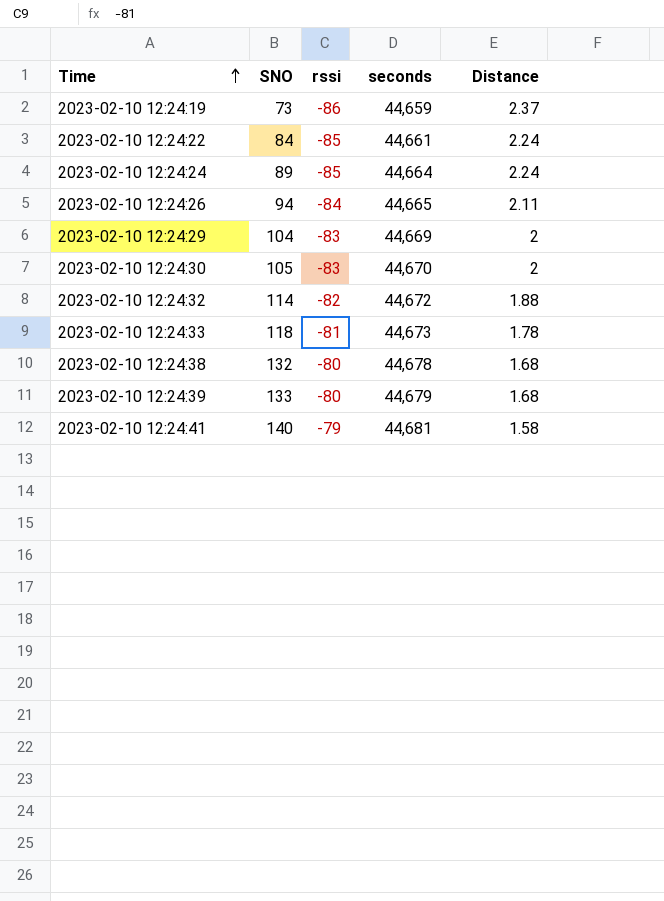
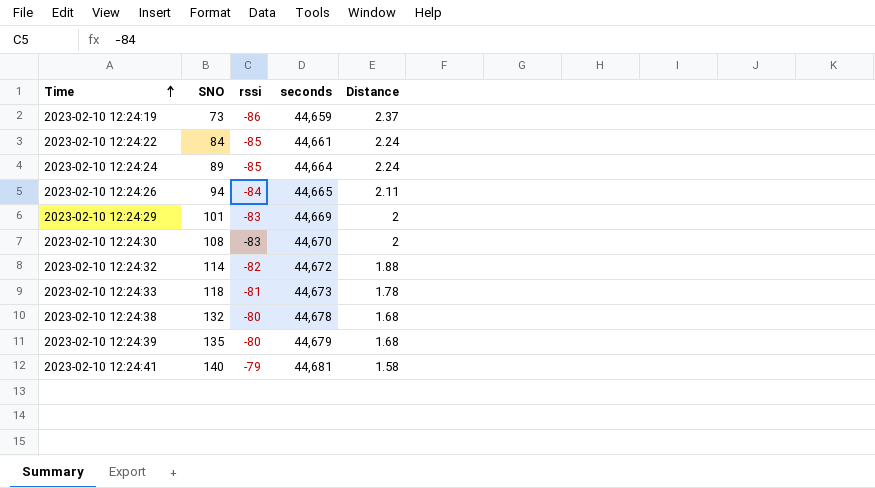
2023-02-10 12:24:29 | SNO: 104 -> 101
2023-02-10 12:24:30 | SNO: 105 -> 108
2023-02-10 12:24:39 | SNO: 133 -> 135

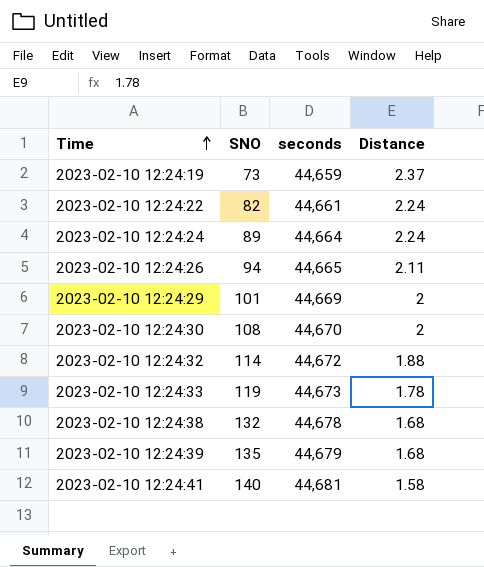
column rssi | position: 3 -> none
2023-02-10 12:24:22 | SNO: 84 -> 82
2023-02-10 12:24:33 | SNO: 118 -> 119

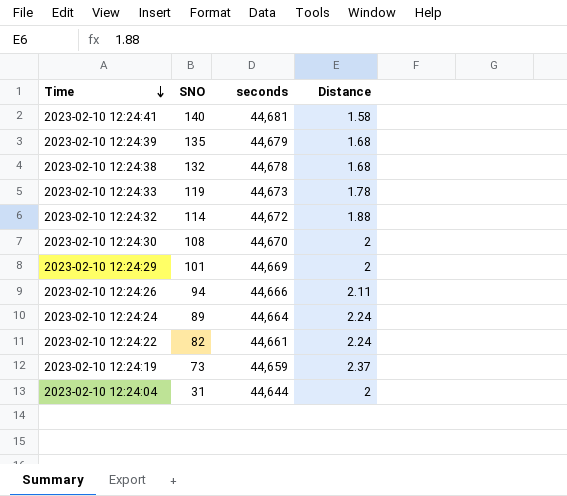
row order: Time ascending -> Time descending
2023-02-10 12:24:26 | seconds: 44,665 -> 44,666
row 2023-02-10 12:24:04: none -> 31 | 44,644 | 2

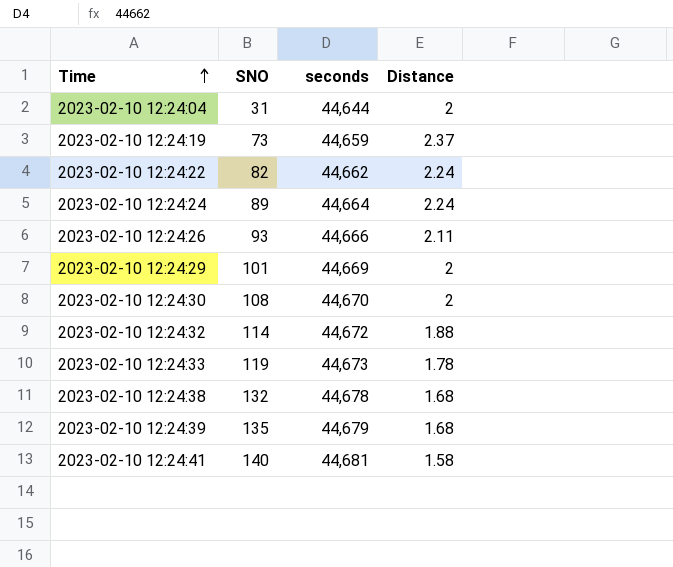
row order: Time descending -> Time ascending
2023-02-10 12:24:22 | seconds: 44,661 -> 44,662
2023-02-10 12:24:26 | SNO: 94 -> 93

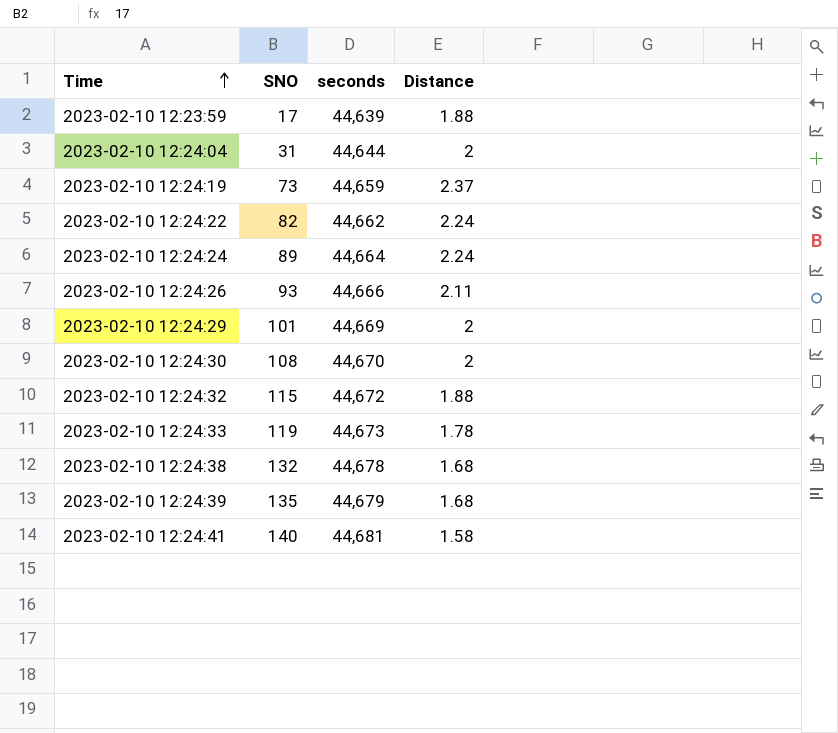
row 2023-02-10 12:23:59: none -> 17 | 44,639 | 1.88
2023-02-10 12:24:32 | SNO: 114 -> 115

